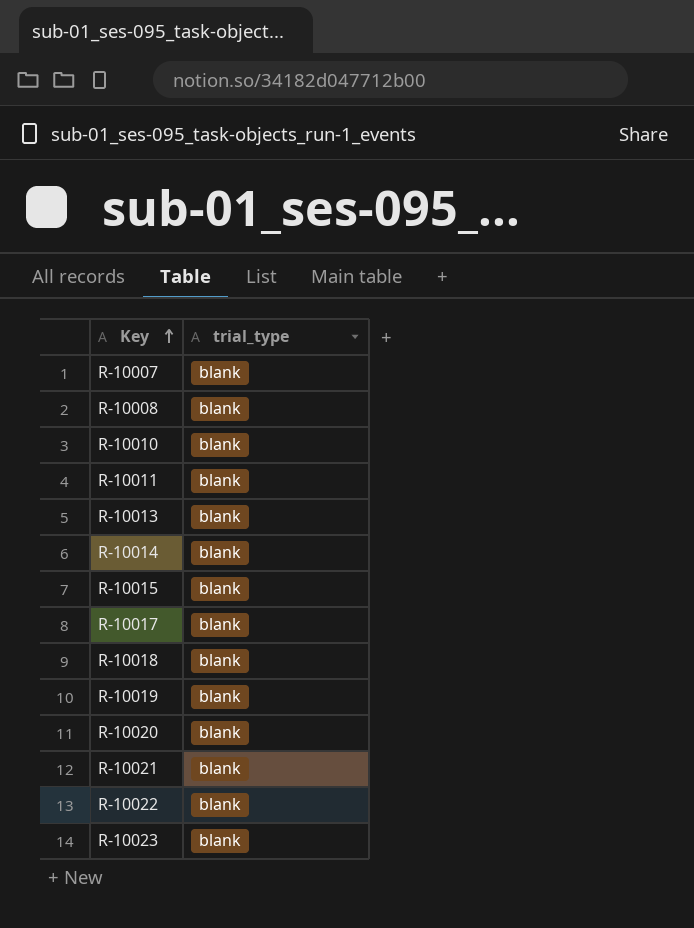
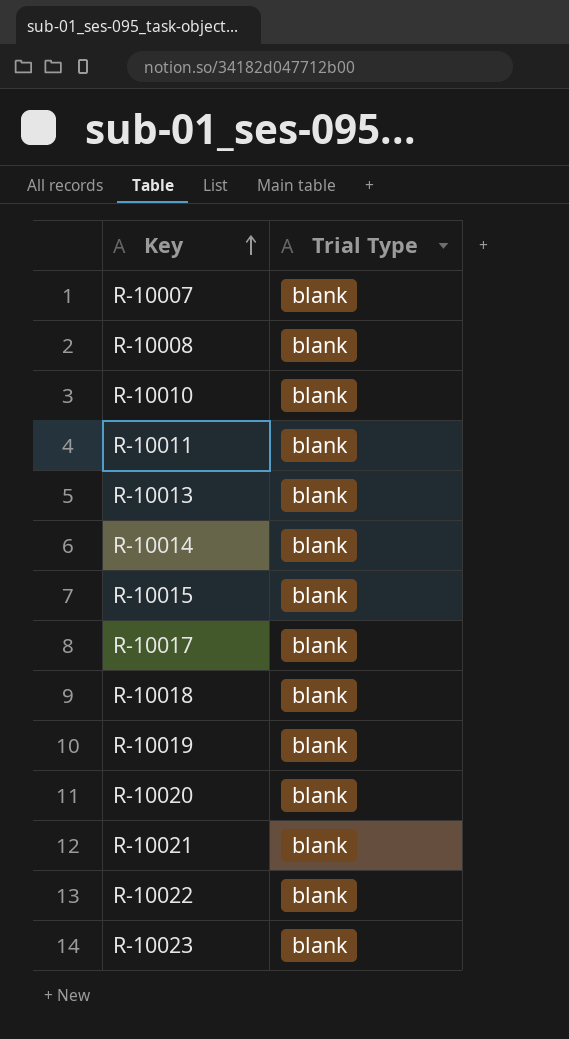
column name: trial_type -> Trial Type

